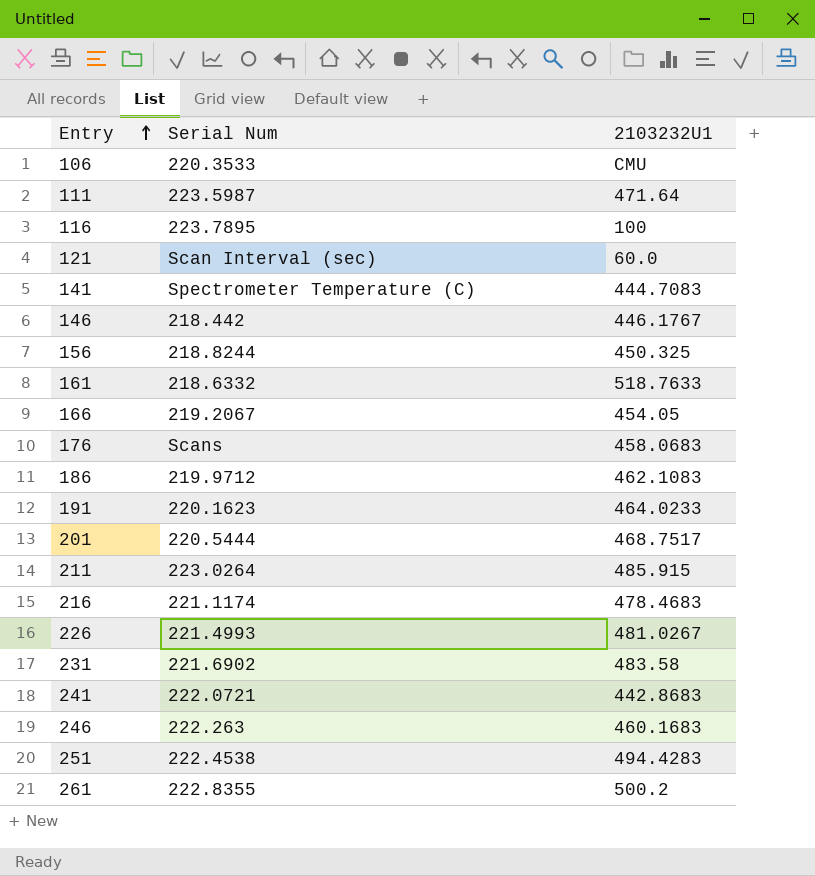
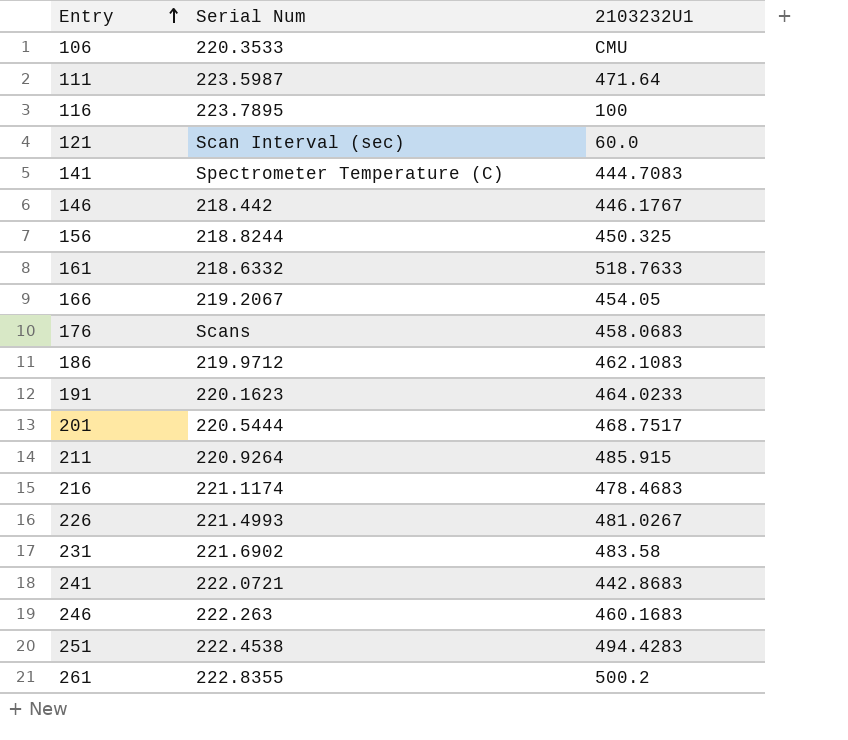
211 | Serial Num: 223.0264 -> 220.9264

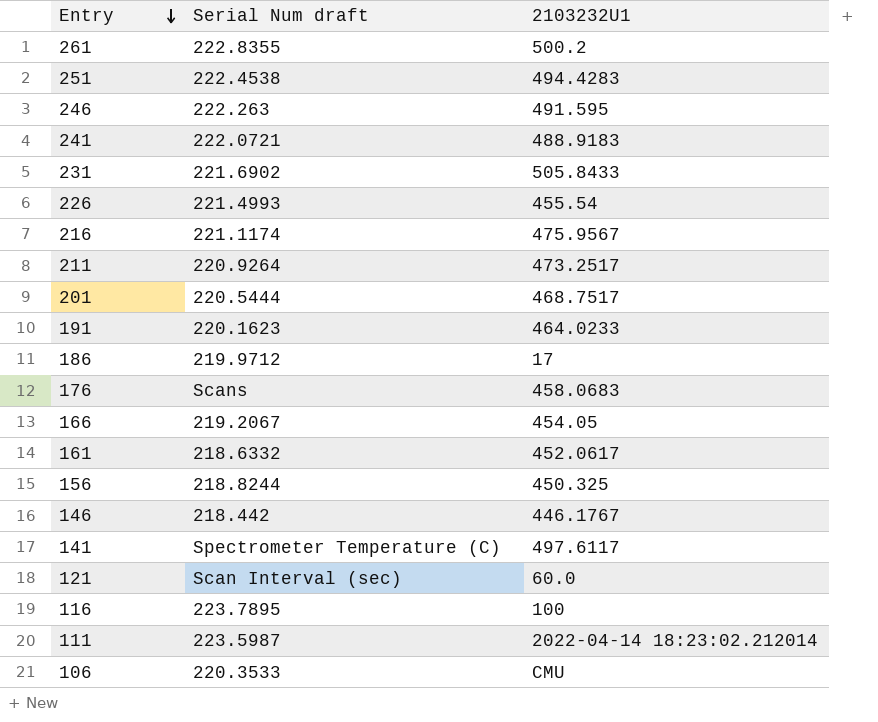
row order: Entry ascending -> Entry descending
column name: Serial Num -> Serial Num draft
246 | 2103232U1: 460.1683 -> 491.595
241 | 2103232U1: 442.8683 -> 488.9183
231 | 2103232U1: 483.58 -> 505.8433
226 | 2103232U1: 481.0267 -> 455.54
216 | 2103232U1: 478.4683 -> 475.9567
211 | 2103232U1: 485.915 -> 473.2517
186 | 2103232U1: 462.1083 -> 17
161 | 2103232U1: 518.7633 -> 452.0617
141 | 2103232U1: 444.7083 -> 497.6117
111 | 2103232U1: 471.64 -> 2022-04-14 18:23:02.212014

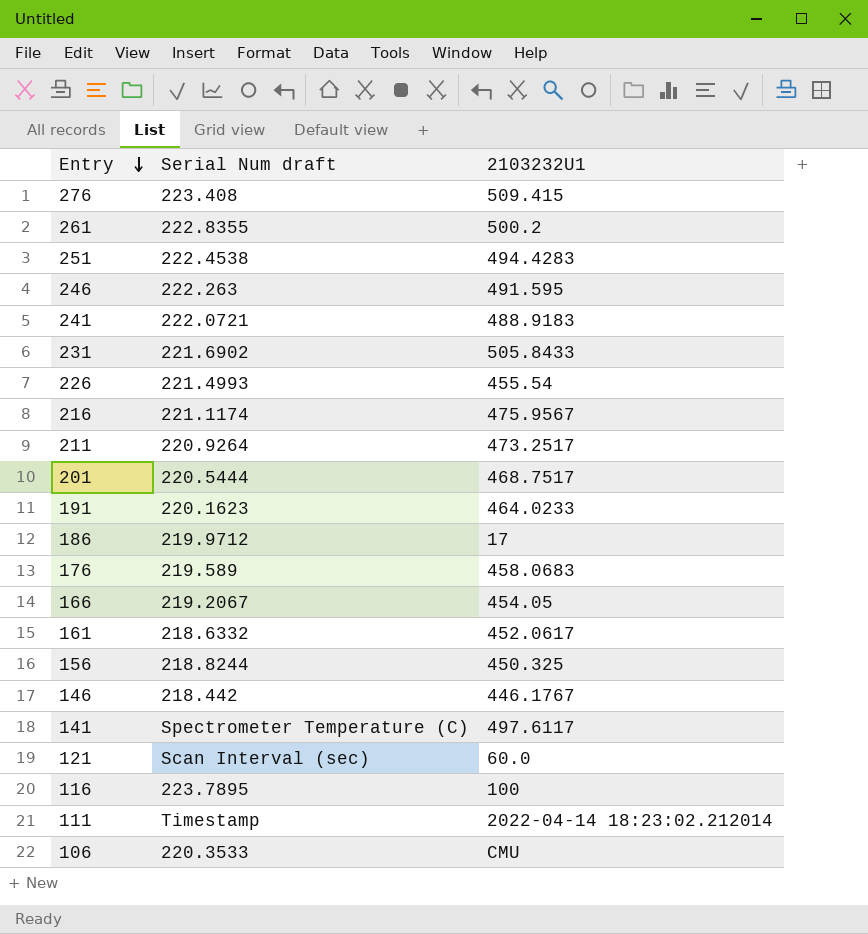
row 276: none -> 223.408 | 509.415
176 | Serial Num draft: Scans -> 219.589
111 | Serial Num draft: 223.5987 -> Timestamp

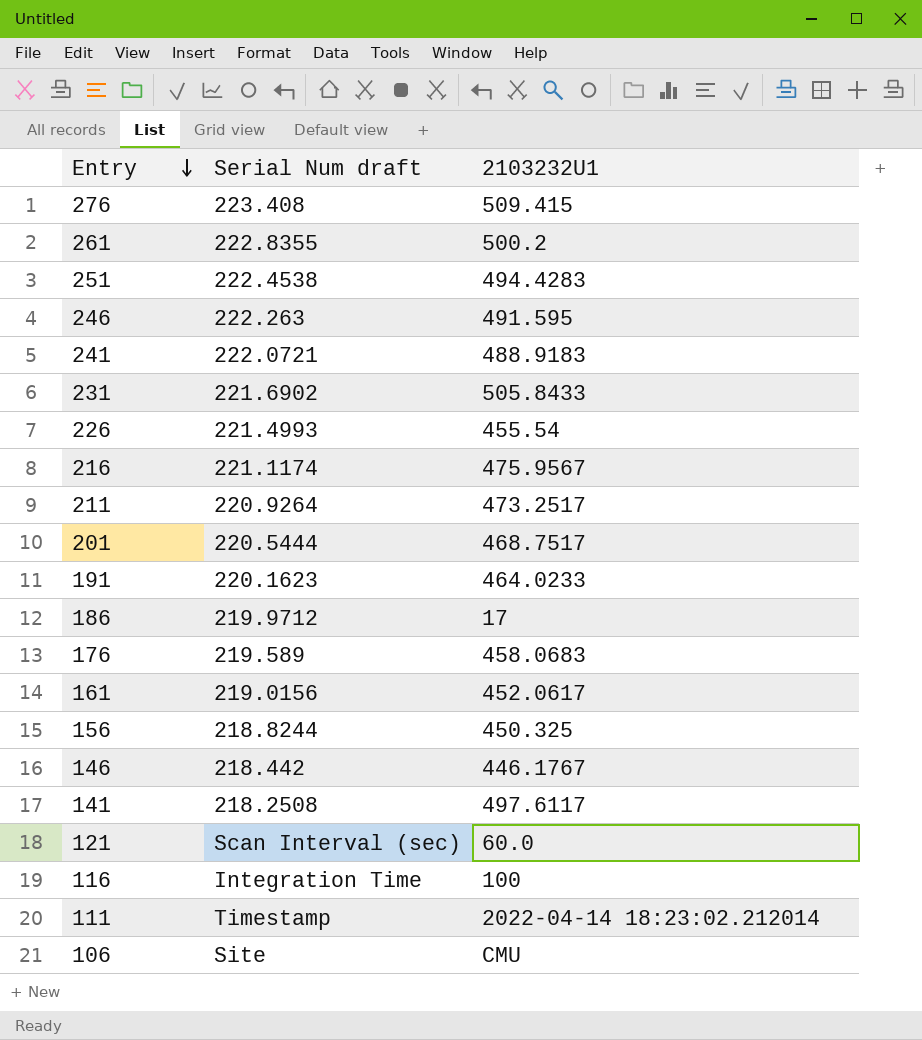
row 166: 219.2067 | 454.05 -> none
161 | Serial Num draft: 218.6332 -> 219.0156
141 | Serial Num draft: Spectrometer Temperature (C) -> 218.2508
116 | Serial Num draft: 223.7895 -> Integration Time
106 | Serial Num draft: 220.3533 -> Site

